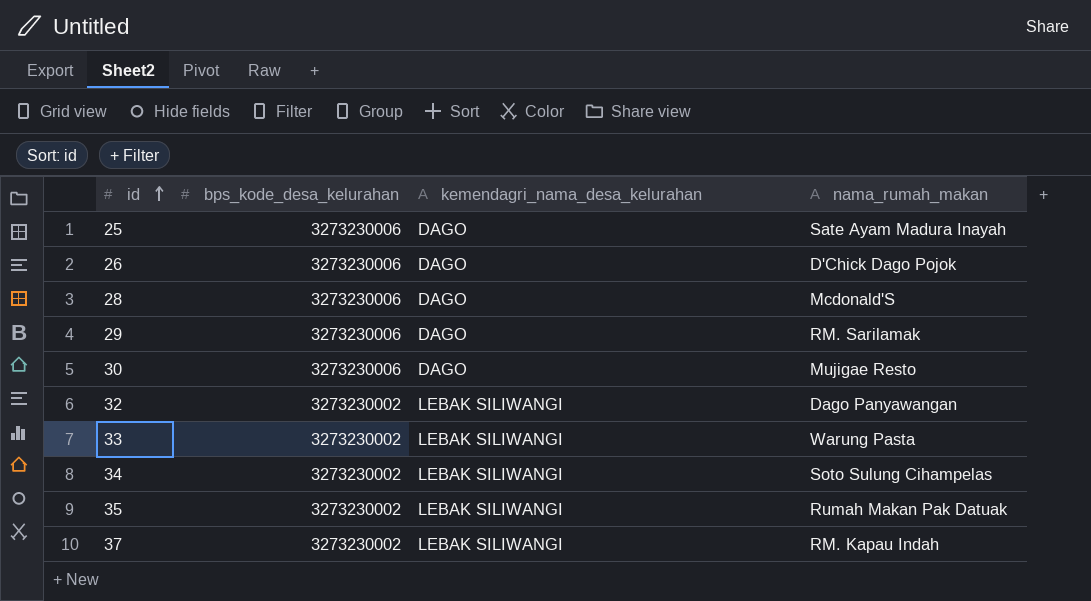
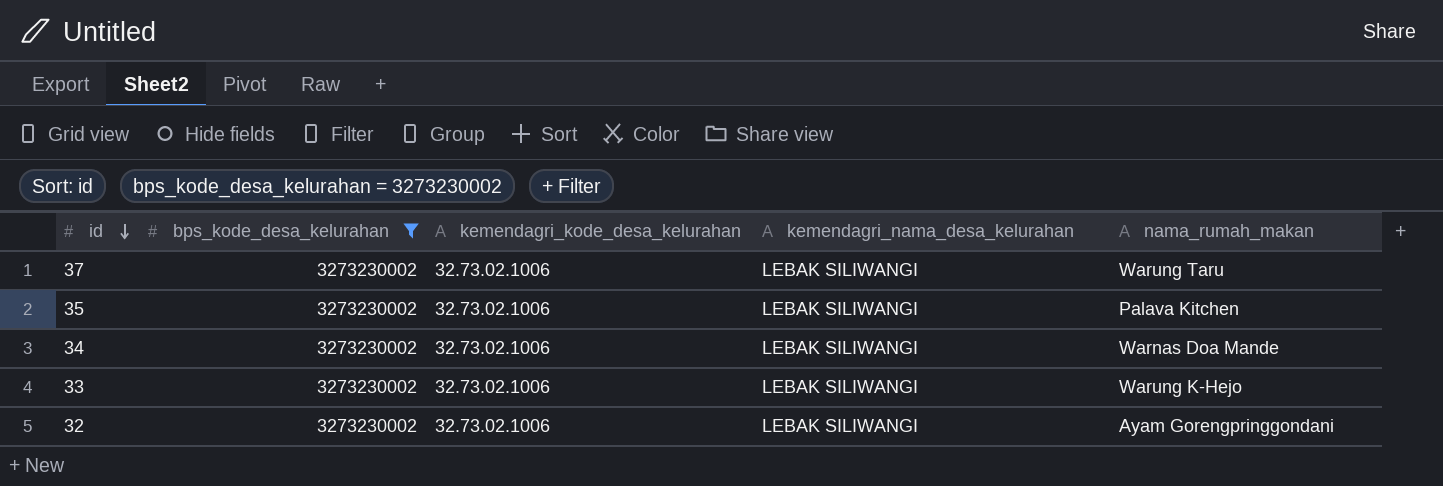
filter: none -> bps_kode_desa_kelurahan = 3273230002
row order: id ascending -> id descending
column kemendagri_kode_desa_kelurahan | position: none -> 3
37 | nama_rumah_makan: RM. Kapau Indah -> Warung Taru
35 | nama_rumah_makan: Rumah Makan Pak Datuak -> Palava Kitchen
34 | nama_rumah_makan: Soto Sulung Cihampelas -> Warnas Doa Mande
33 | nama_rumah_makan: Warung Pasta -> Warung K-Hejo
32 | nama_rumah_makan: Dago Panyawangan -> Ayam Gorengpringgondani

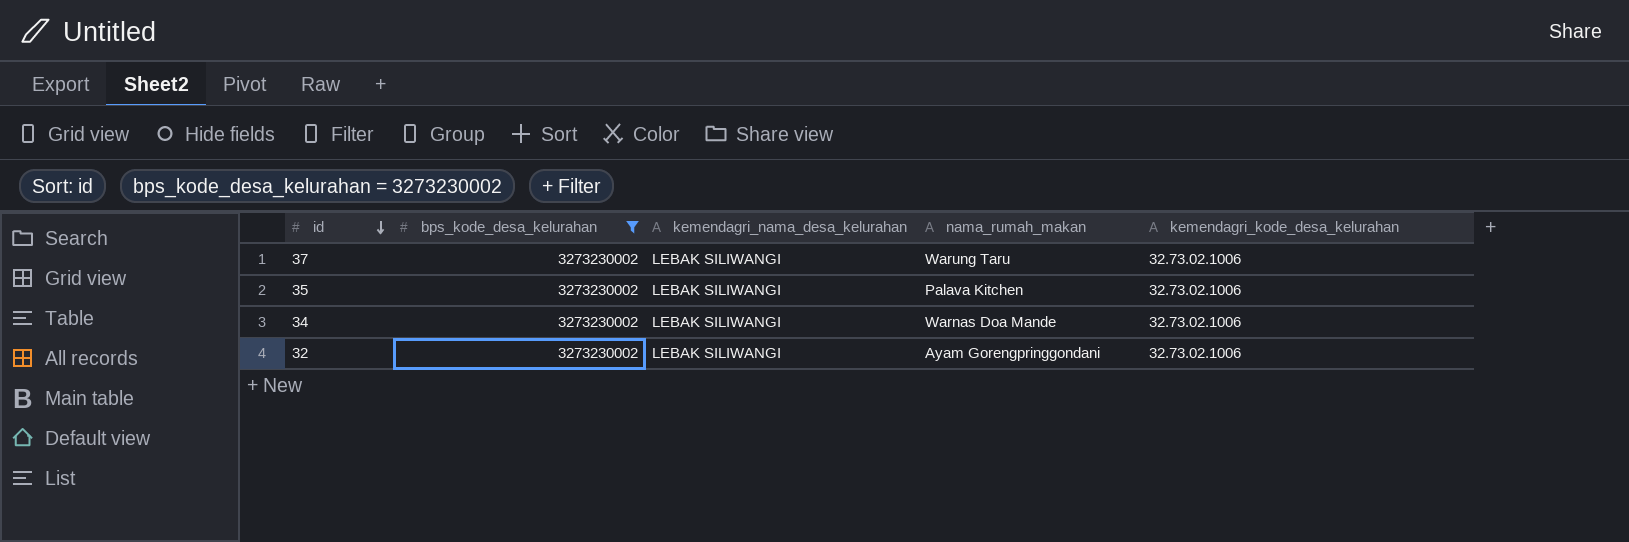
column kemendagri_kode_desa_kelurahan | position: 3 -> 5
row 33: 3273230002 | 32.73.02.1006 | LEBAK SILIWANGI | Warung K-Hejo -> none

